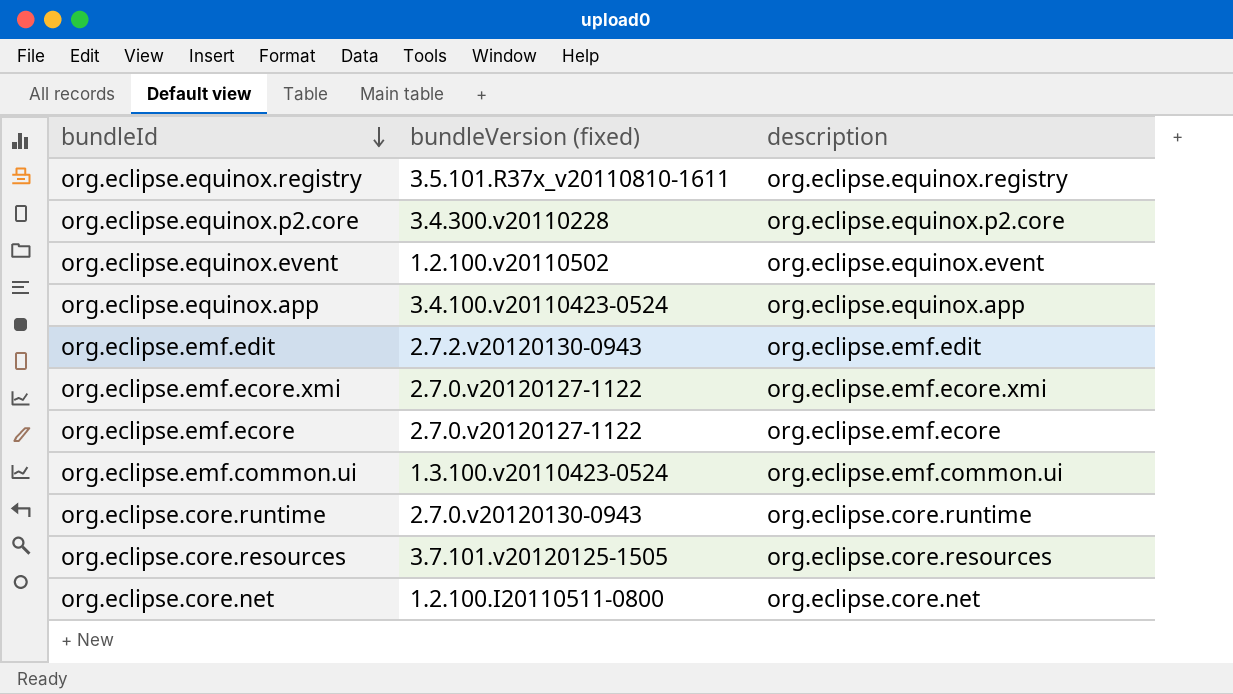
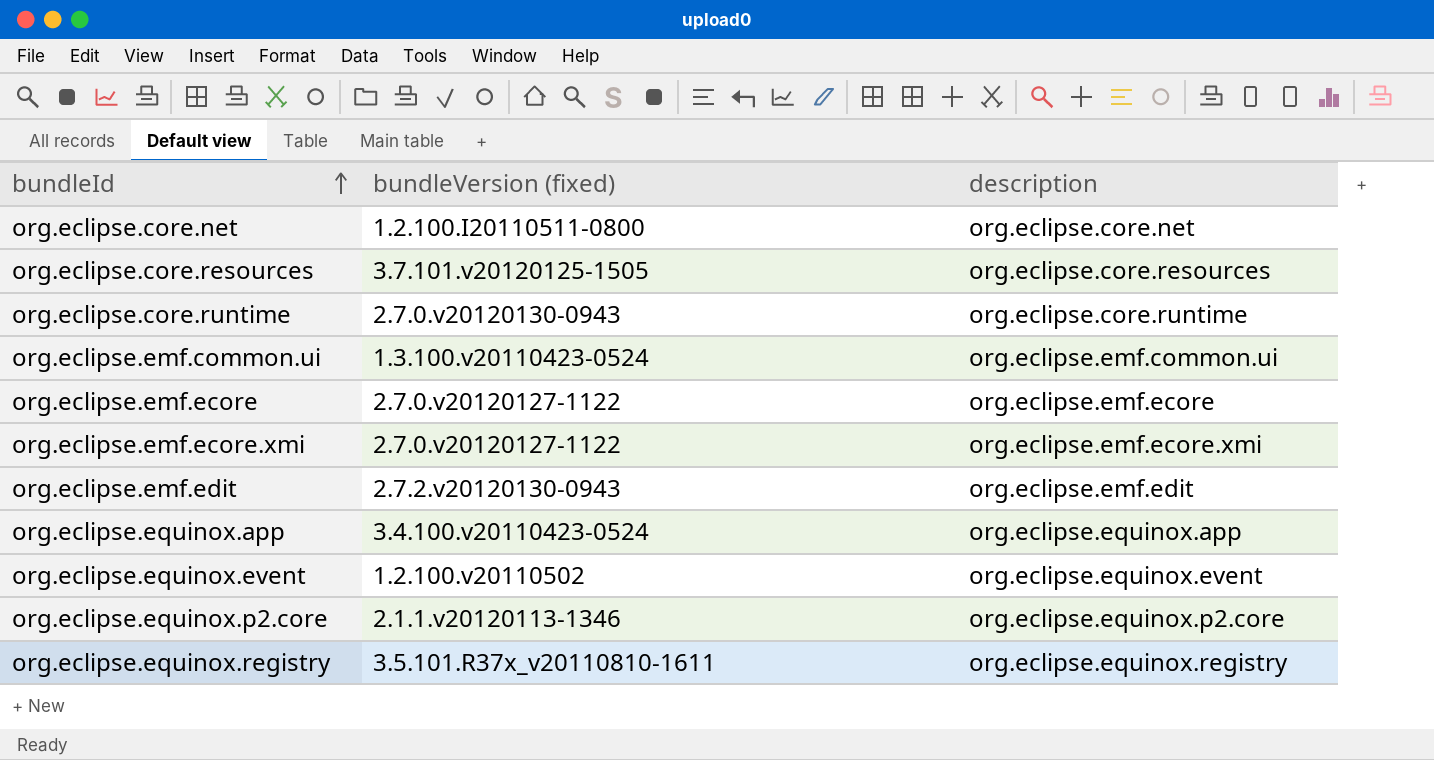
row order: bundleId descending -> bundleId ascending
org.eclipse.equinox.p2.core | bundleVersion (fixed): 3.4.300.v20110228 -> 2.1.1.v20120113-1346

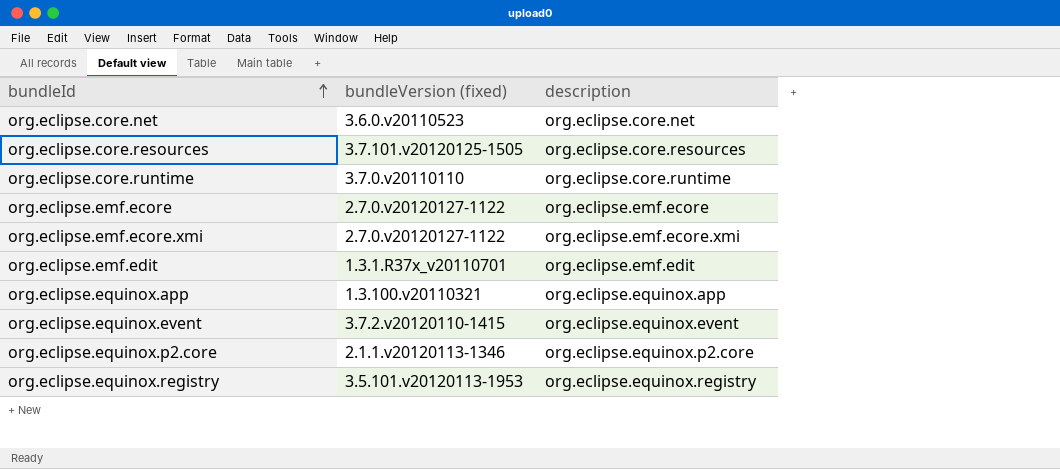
row org.eclipse.emf.common.ui: 1.3.100.v20110423-0524 | org.eclipse.emf.common.ui -> none
org.eclipse.core.net | bundleVersion (fixed): 1.2.100.I20110511-0800 -> 3.6.0.v20110523
org.eclipse.core.runtime | bundleVersion (fixed): 2.7.0.v20120130-0943 -> 3.7.0.v20110110
org.eclipse.emf.edit | bundleVersion (fixed): 2.7.2.v20120130-0943 -> 1.3.1.R37x_v20110701
org.eclipse.equinox.app | bundleVersion (fixed): 3.4.100.v20110423-0524 -> 1.3.100.v20110321
org.eclipse.equinox.event | bundleVersion (fixed): 1.2.100.v20110502 -> 3.7.2.v20120110-1415
org.eclipse.equinox.registry | bundleVersion (fixed): 3.5.101.R37x_v20110810-1611 -> 3.5.101.v20120113-1953

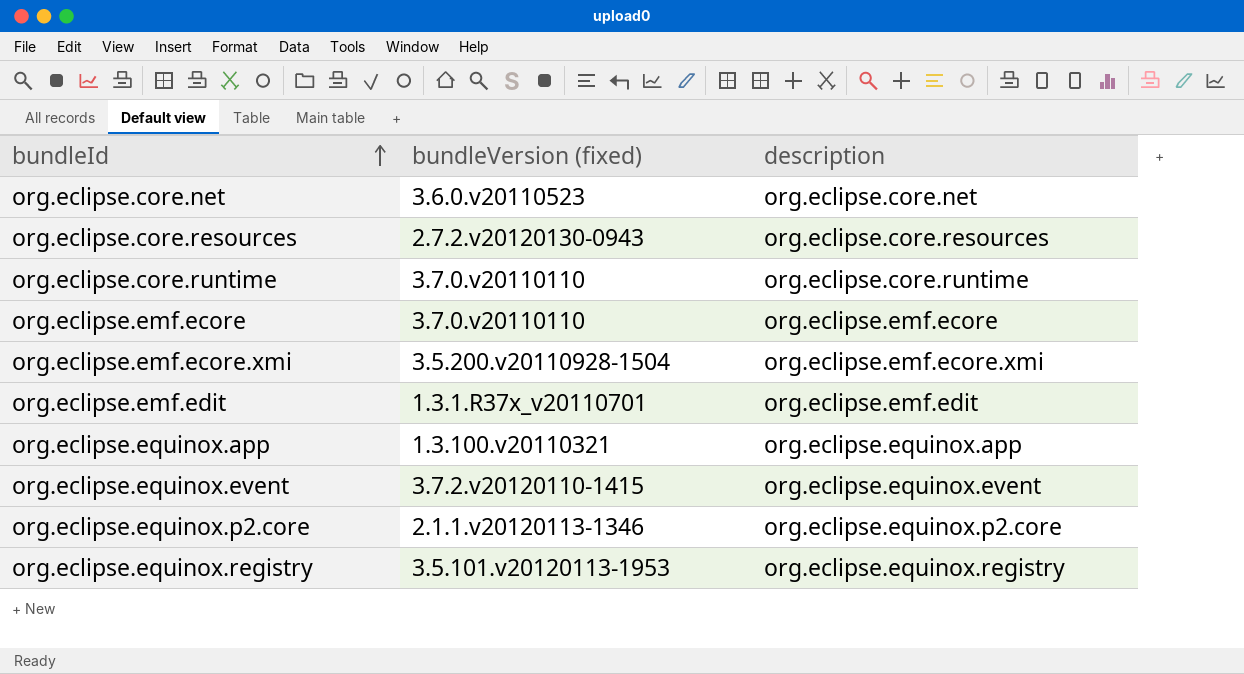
org.eclipse.core.resources | bundleVersion (fixed): 3.7.101.v20120125-1505 -> 2.7.2.v20120130-0943
org.eclipse.emf.ecore | bundleVersion (fixed): 2.7.0.v20120127-1122 -> 3.7.0.v20110110
org.eclipse.emf.ecore.xmi | bundleVersion (fixed): 2.7.0.v20120127-1122 -> 3.5.200.v20110928-1504

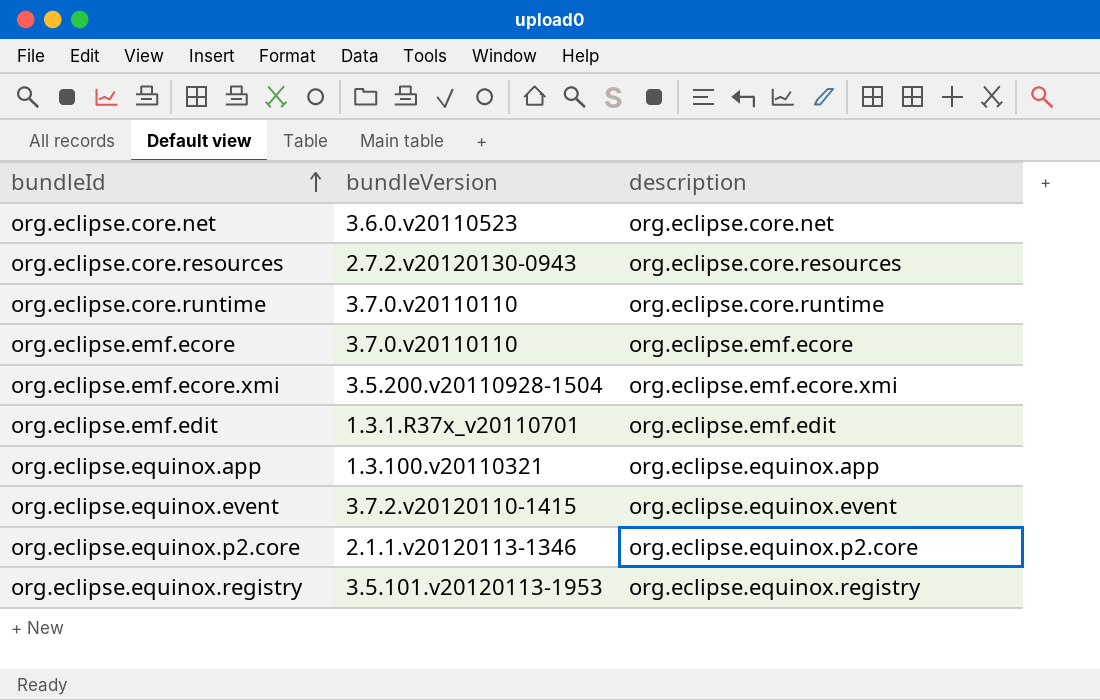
column name: bundleVersion (fixed) -> bundleVersion

